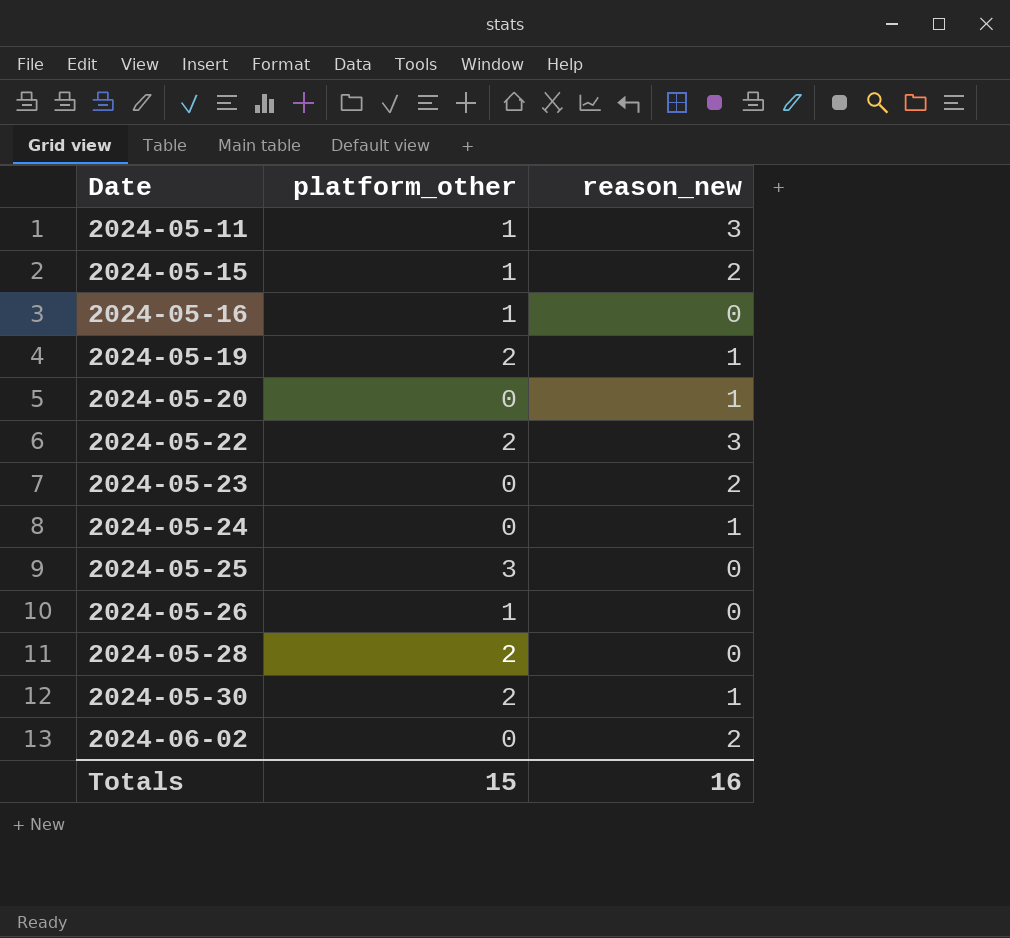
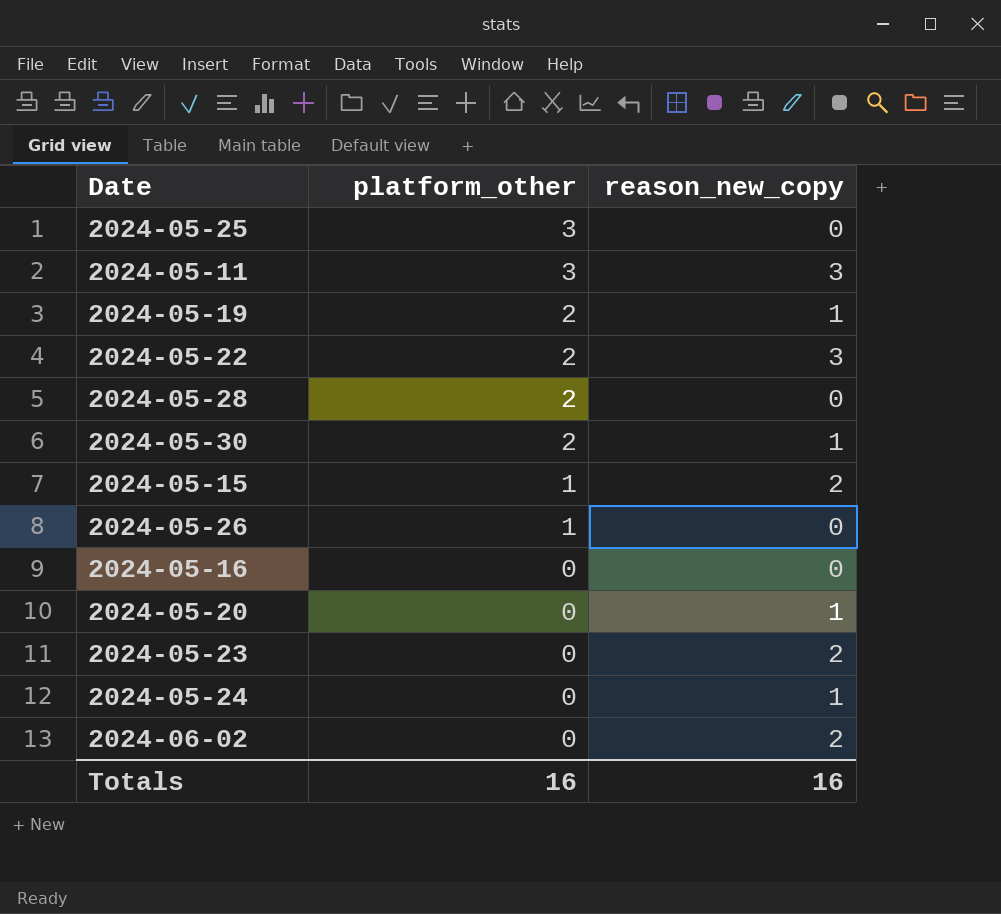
row order: Date ascending -> platform_other descending
column name: reason_new -> reason_new_copy
2024-05-11 | platform_other: 1 -> 3
2024-05-16 | platform_other: 1 -> 0
Totals | platform_other: 15 -> 16

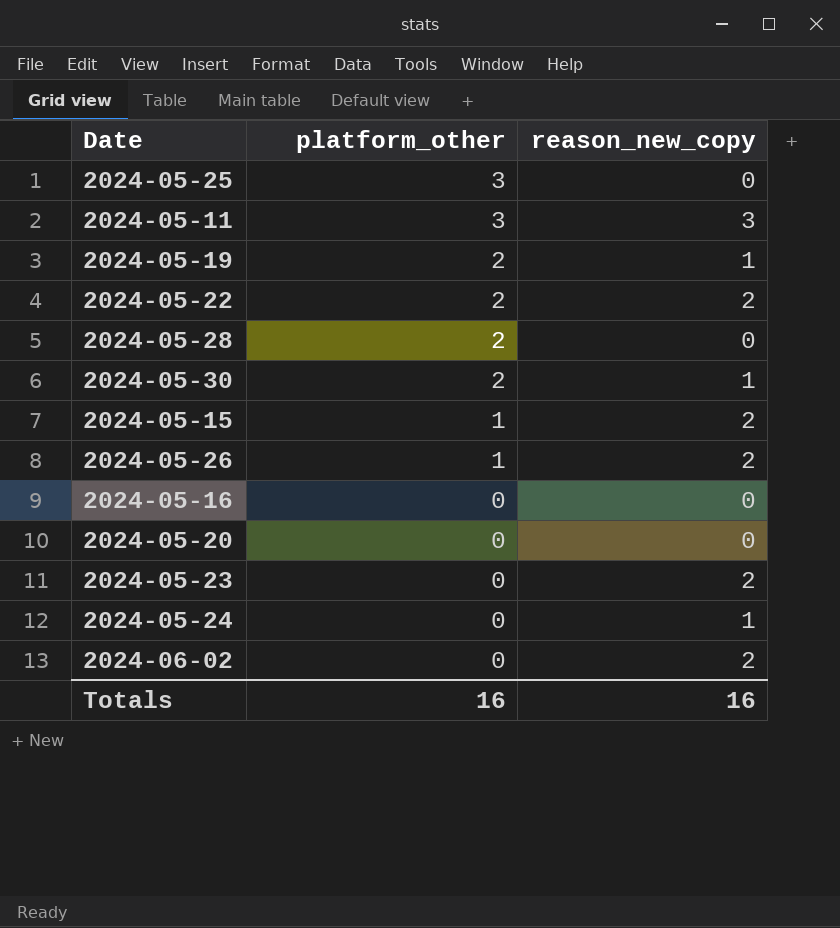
2024-05-22 | reason_new_copy: 3 -> 2
2024-05-26 | reason_new_copy: 0 -> 2
2024-05-20 | reason_new_copy: 1 -> 0

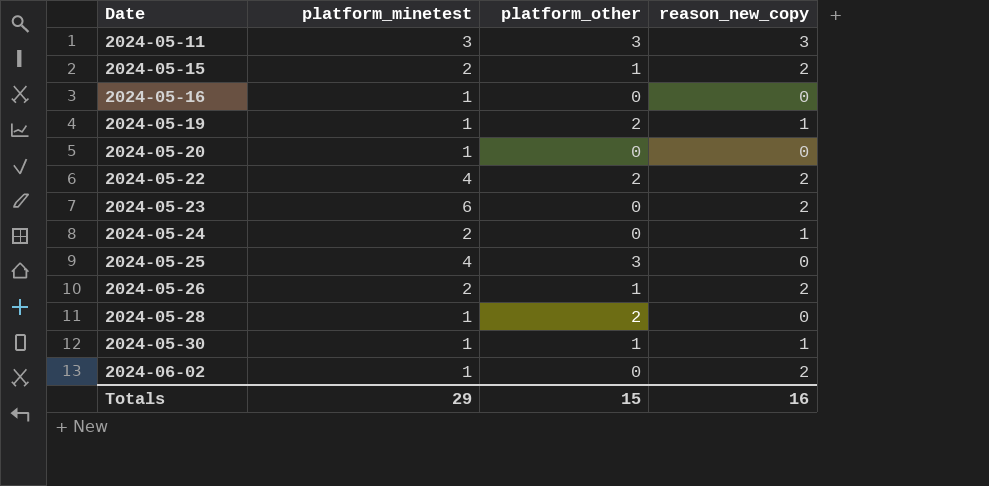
row order: platform_other descending -> Date ascending
column platform_minetest | position: none -> 2
2024-05-30 | platform_other: 2 -> 1
Totals | platform_other: 16 -> 15

